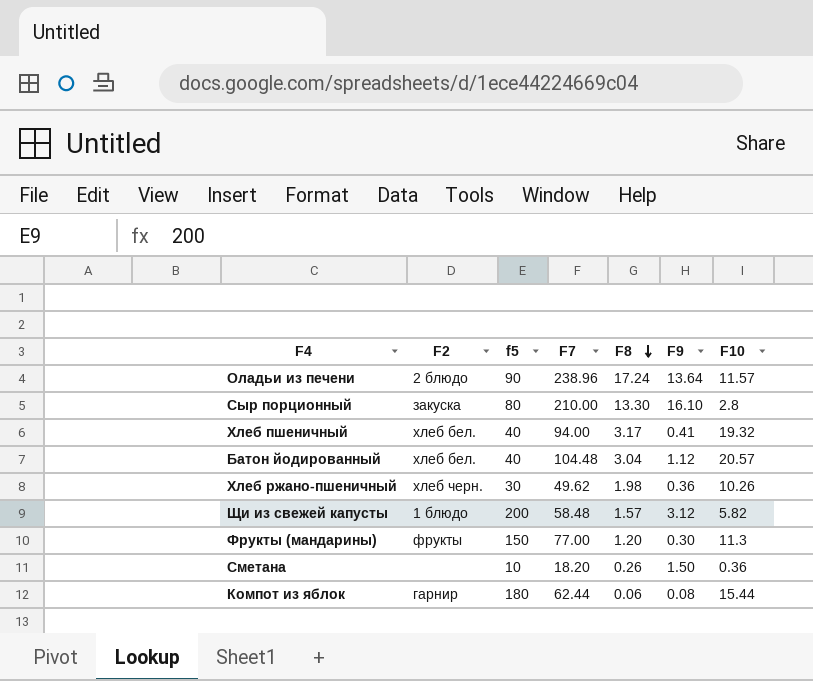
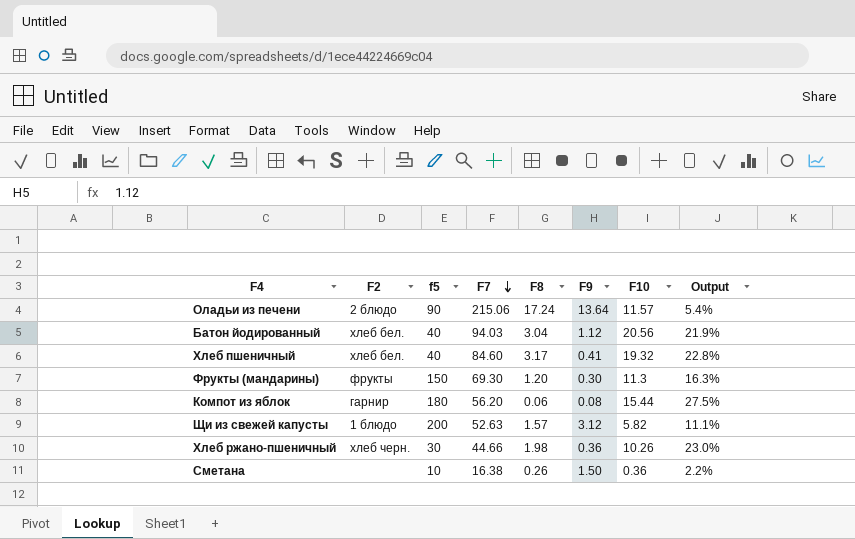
row order: F8 descending -> F7 descending
column Output | formula: none -> [F10] / [F7]
row Сыр порционный: закуска | 80 | 210.00 | 13.30 | 16.10 | 2.8 -> none
Оладьи из печени | F7: 238.96 -> 215.06
Батон йодированный | F7: 104.48 -> 94.03
Батон йодированный | F10: 20.57 -> 20.56
Хлеб пшеничный | F7: 94.00 -> 84.60
Фрукты (мандарины) | F7: 77.00 -> 69.30
Компот из яблок | F7: 62.44 -> 56.20
Щи из свежей капусты | F7: 58.48 -> 52.63
Хлеб ржано-пшеничный | F7: 49.62 -> 44.66
Сметана | F7: 18.20 -> 16.38

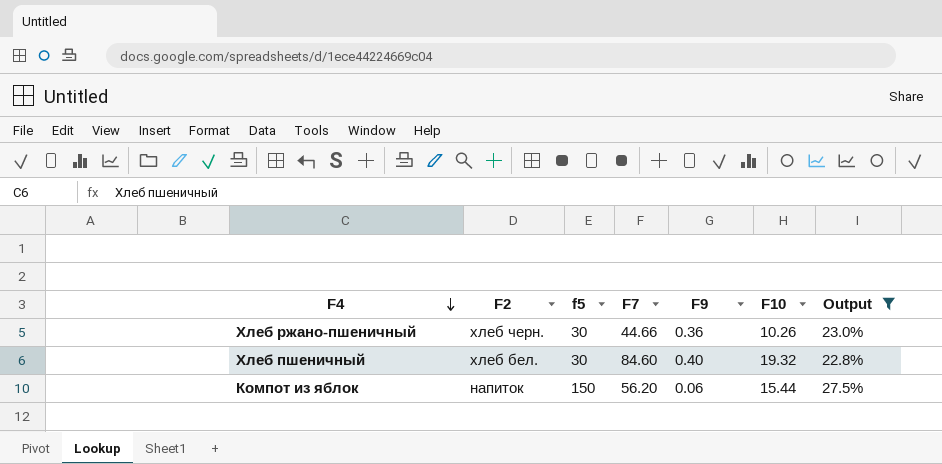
filter: none -> Output >= 22.8%
row order: F7 descending -> F4 descending
column F8 | position: 5 -> none
Хлеб пшеничный | f5: 40 -> 30
Хлеб пшеничный | F9: 0.41 -> 0.40
Компот из яблок | F2: гарнир -> напиток
Компот из яблок | f5: 180 -> 150
Компот из яблок | F9: 0.08 -> 0.06

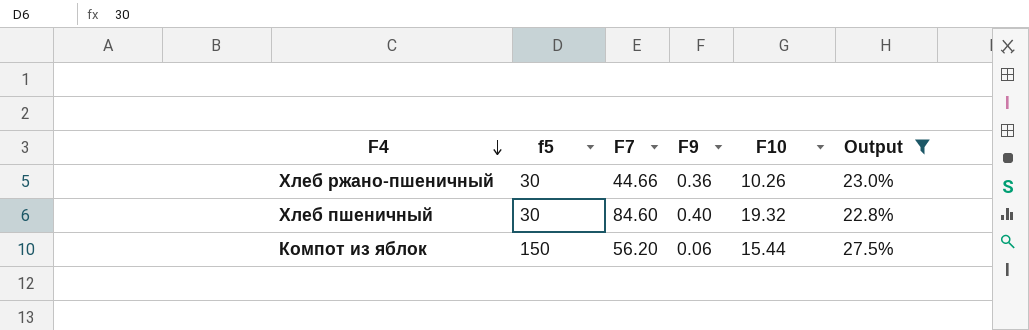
column F2 | position: 2 -> none

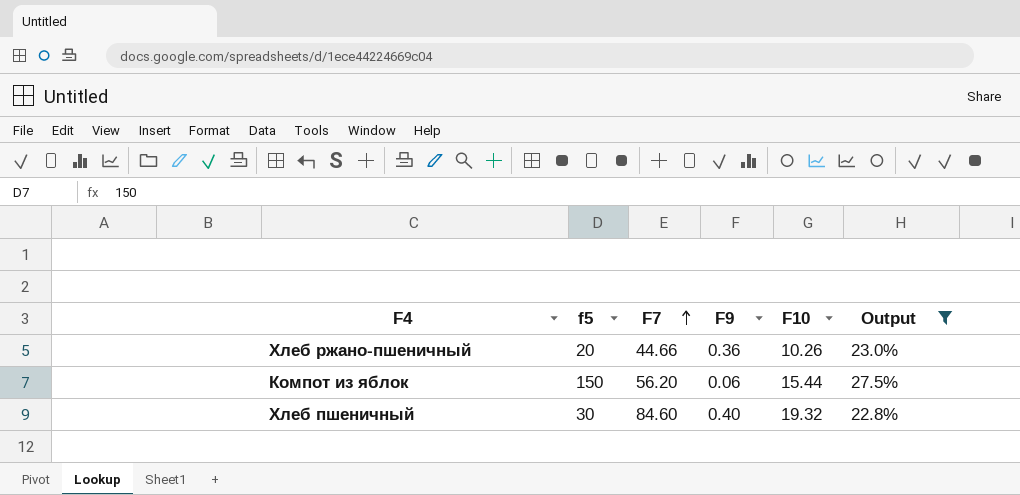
row order: F4 descending -> F7 ascending
Хлеб ржано-пшеничный | f5: 30 -> 20

